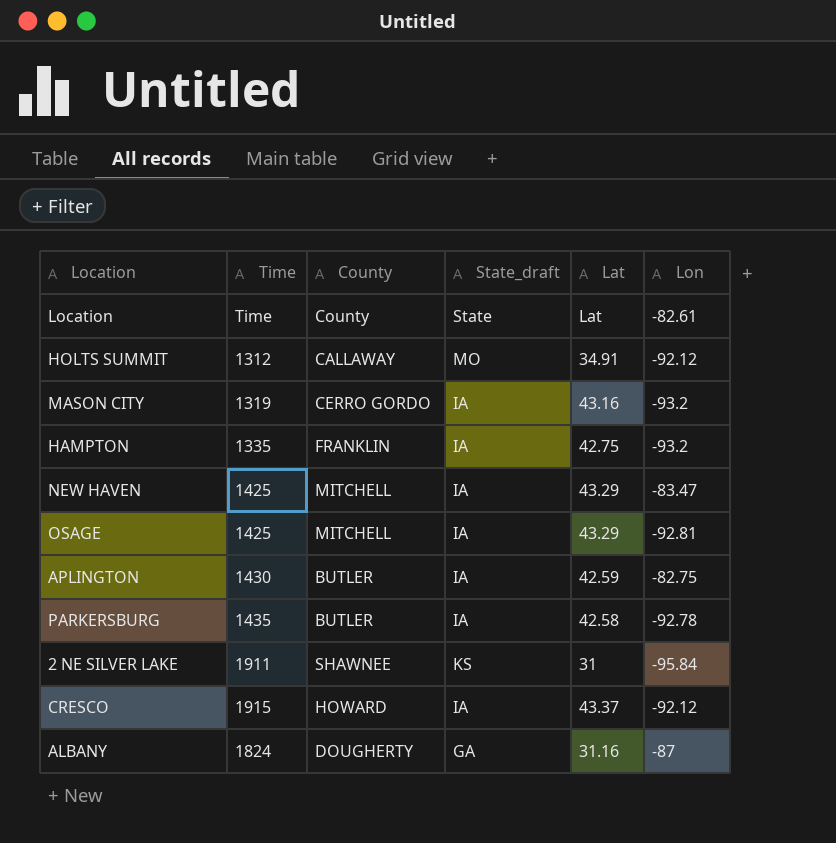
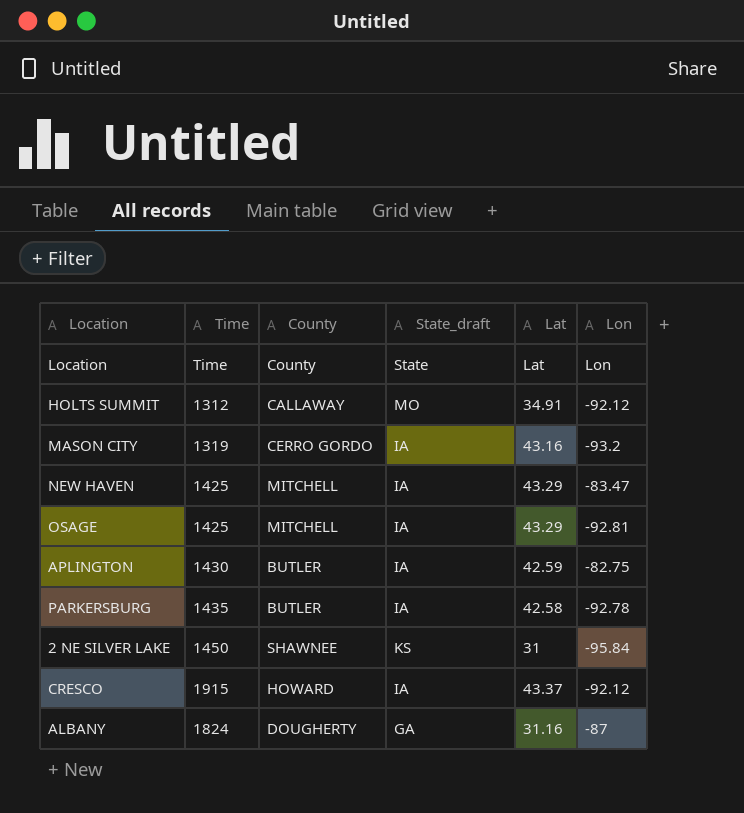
row HAMPTON: 1335 | FRANKLIN | IA | 42.75 | -93.2 -> none
Location | Lon: -82.61 -> Lon
2 NE SILVER LAKE | Time: 1911 -> 1450

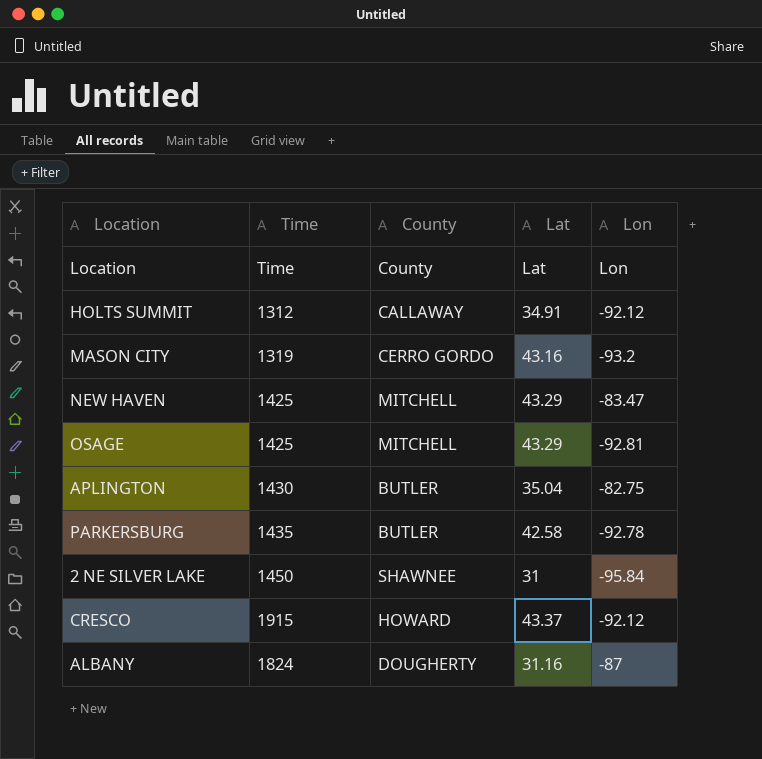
column State_draft | position: 4 -> none
APLINGTON | Lat: 42.59 -> 35.04

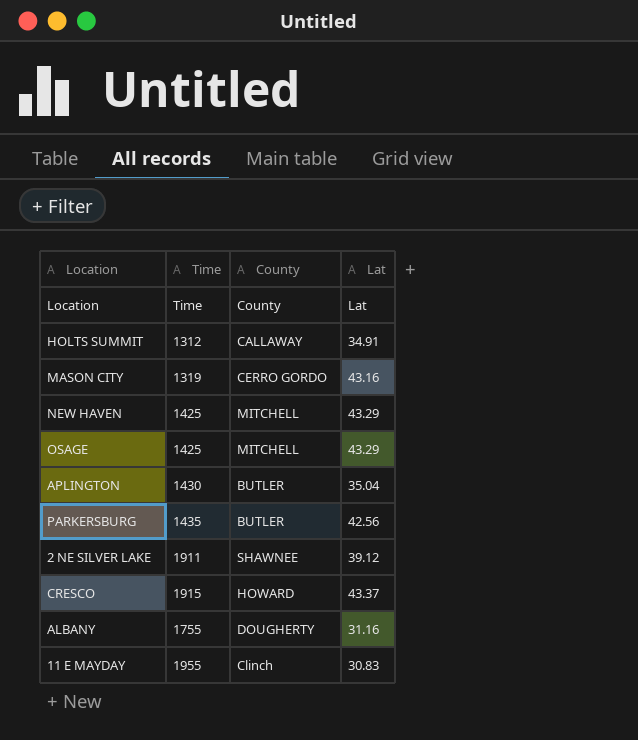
column Lon | position: 5 -> none
PARKERSBURG | Lat: 42.58 -> 42.56
2 NE SILVER LAKE | Time: 1450 -> 1911
2 NE SILVER LAKE | Lat: 31 -> 39.12
ALBANY | Time: 1824 -> 1755
row 11 E MAYDAY: none -> 1955 | Clinch | 30.83

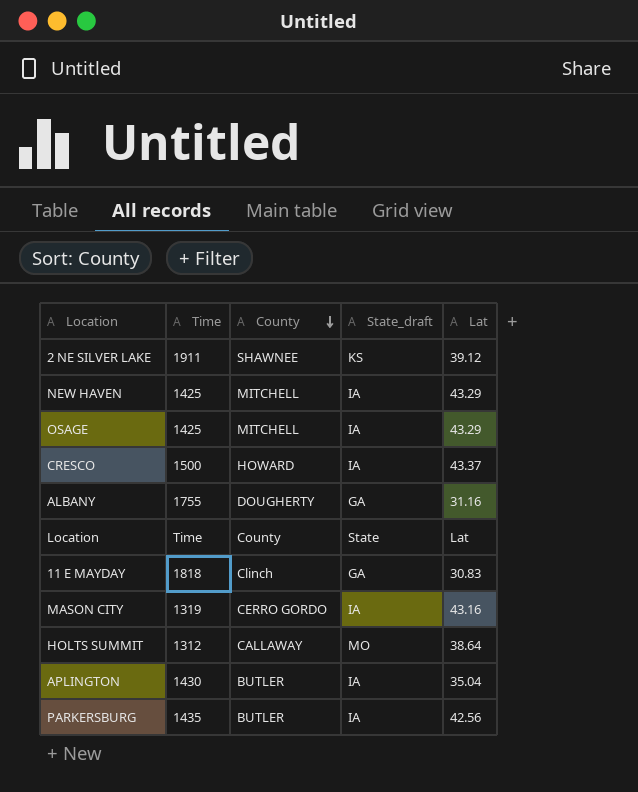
row order: none -> County descending
column State_draft | position: none -> 4
CRESCO | Time: 1915 -> 1500
11 E MAYDAY | Time: 1955 -> 1818
HOLTS SUMMIT | Lat: 34.91 -> 38.64

